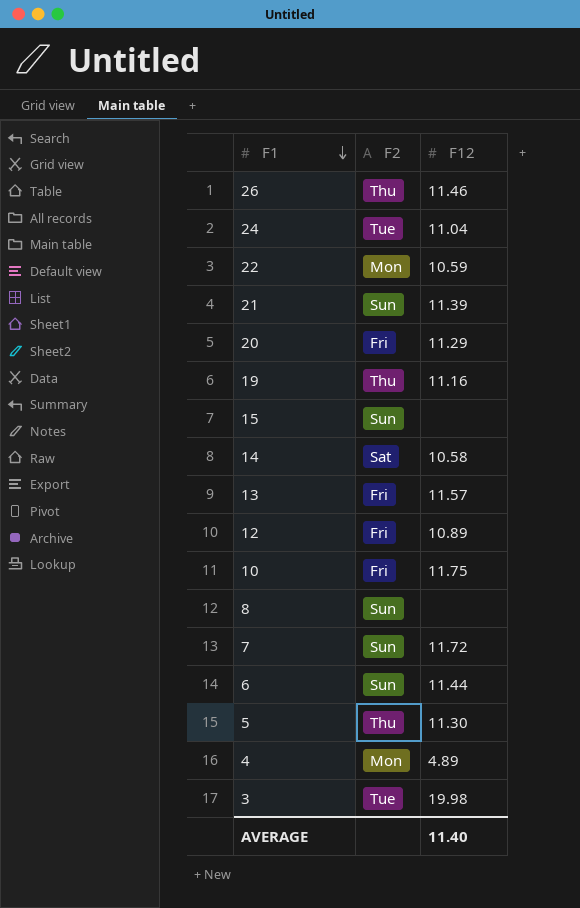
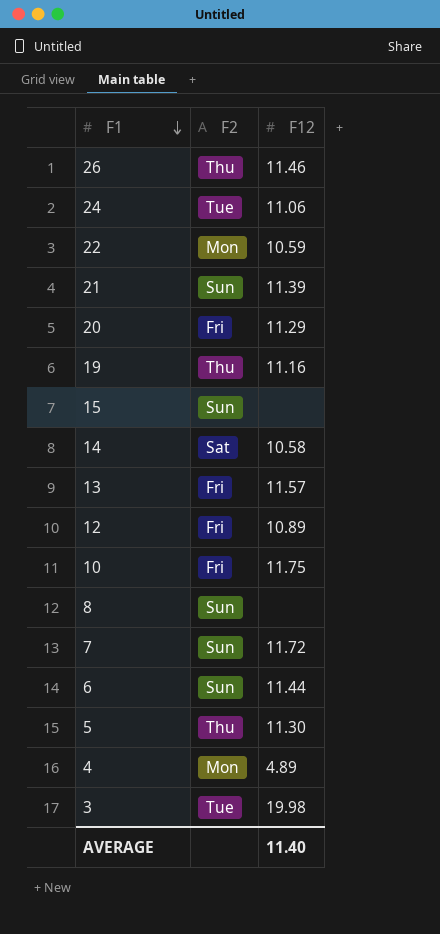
24 | F12: 11.04 -> 11.06

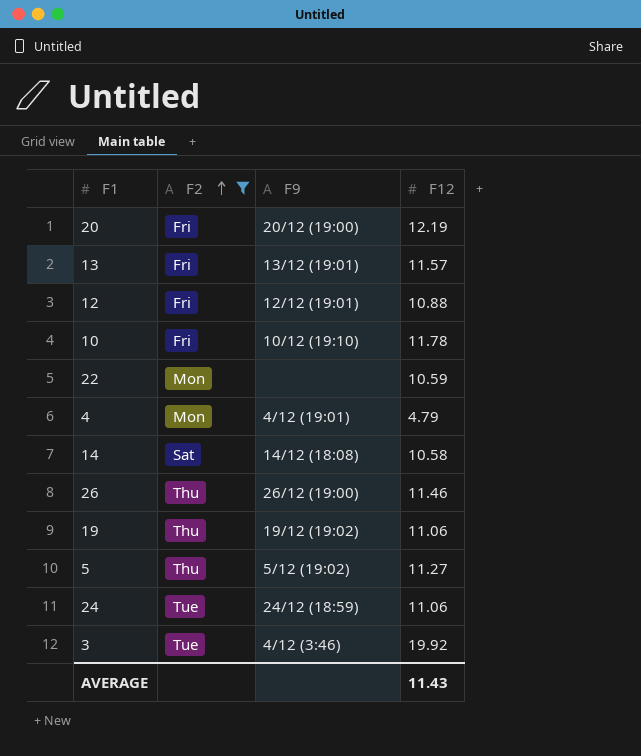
filter: none -> F2 != Sun
row order: F1 descending -> F2 ascending
column F9 | position: none -> 3
20 | F12: 11.29 -> 12.19
12 | F12: 10.89 -> 10.88
10 | F12: 11.75 -> 11.78
4 | F12: 4.89 -> 4.79
19 | F12: 11.16 -> 11.06
5 | F12: 11.30 -> 11.27
3 | F12: 19.98 -> 19.92
AVERAGE | F12: 11.40 -> 11.43

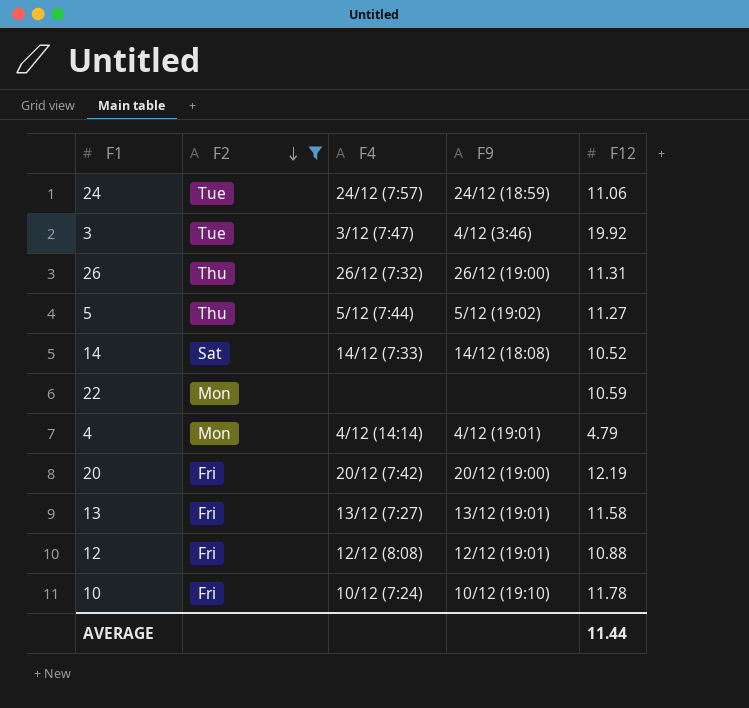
row order: F2 ascending -> F2 descending
column F4 | position: none -> 3
row 19: Thu | 19/12 (19:02) | 11.06 -> none
26 | F12: 11.46 -> 11.31
14 | F12: 10.58 -> 10.52
13 | F12: 11.57 -> 11.58
AVERAGE | F12: 11.43 -> 11.44

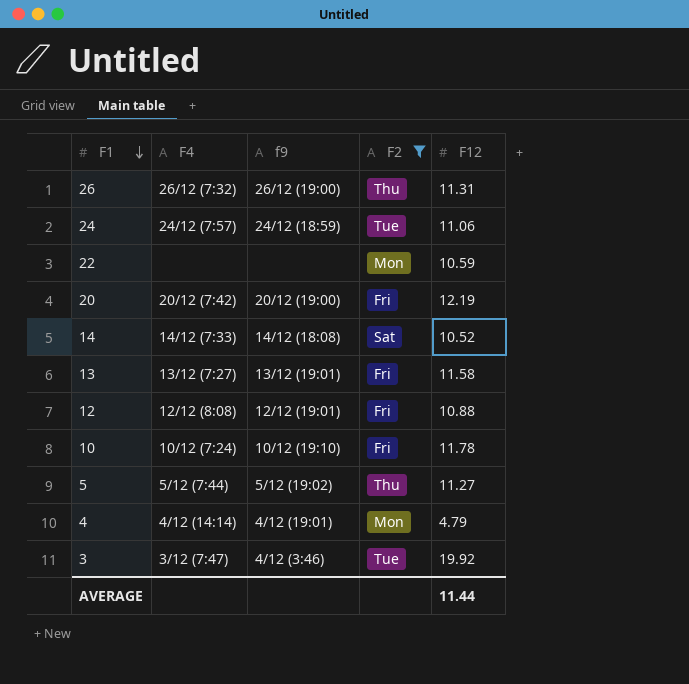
row order: F2 descending -> F1 descending
column name: F9 -> f9
column F2 | position: 2 -> 4

